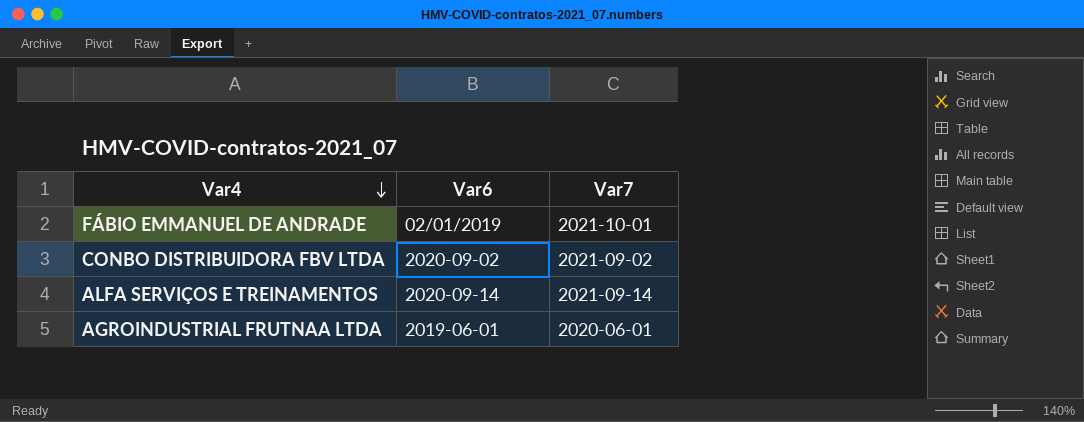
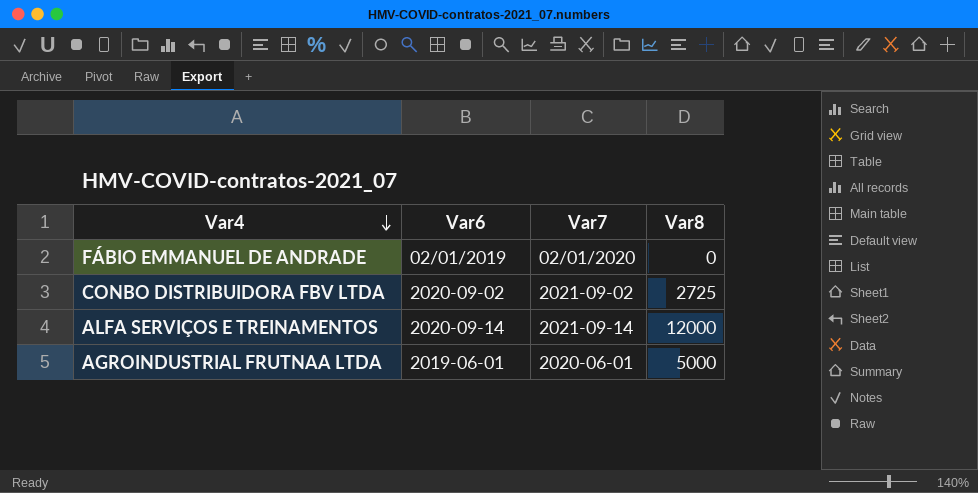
column Var8 | position: none -> 4
FÁBIO EMMANUEL DE ANDRADE | Var7: 2021-10-01 -> 02/01/2020

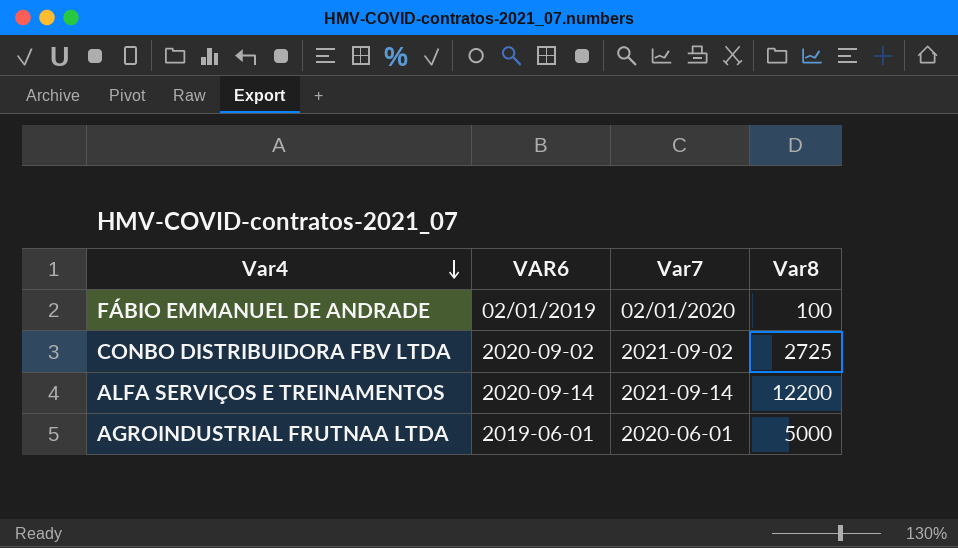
column name: Var6 -> VAR6
FÁBIO EMMANUEL DE ANDRADE | Var8: 0 -> 100
ALFA SERVIÇOS E TREINAMENTOS | Var8: 12000 -> 12200

